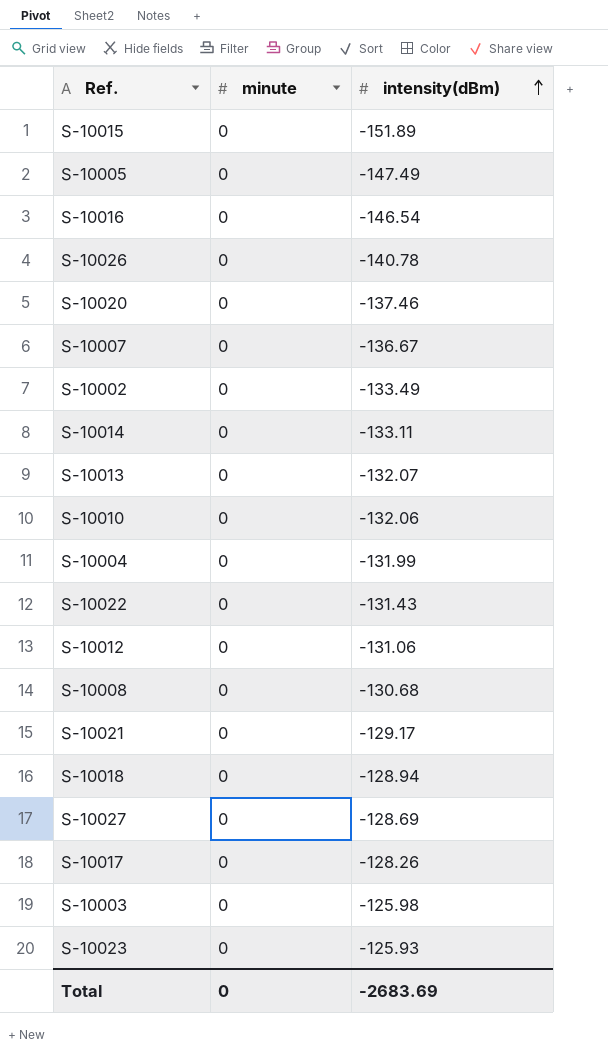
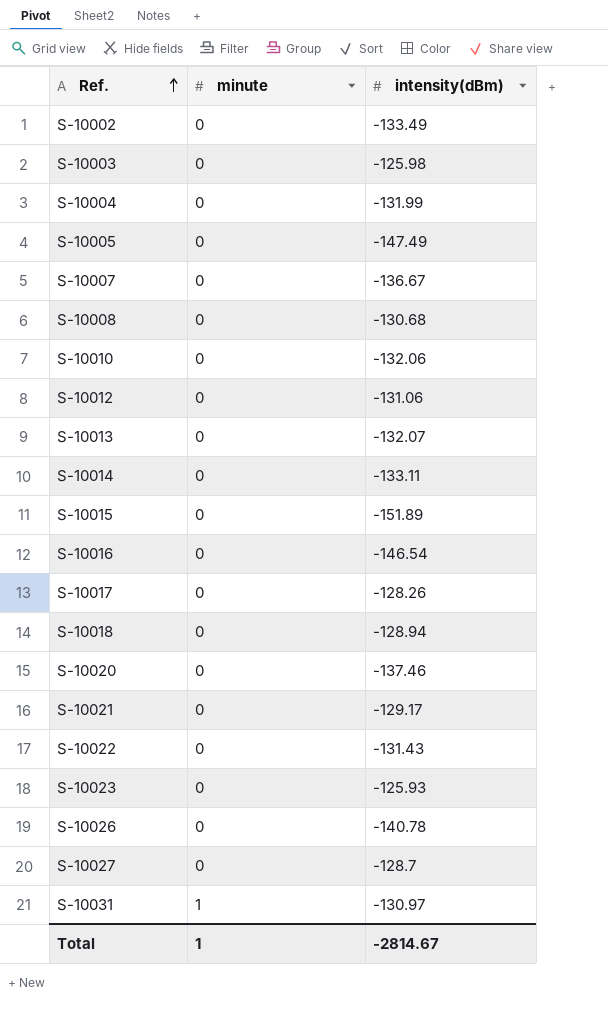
row order: intensity(dBm) ascending -> Ref. ascending
S-10027 | intensity(dBm): -128.69 -> -128.7
row S-10031: none -> 1 | -130.97
Total | minute: 0 -> 1
Total | intensity(dBm): -2683.69 -> -2814.67

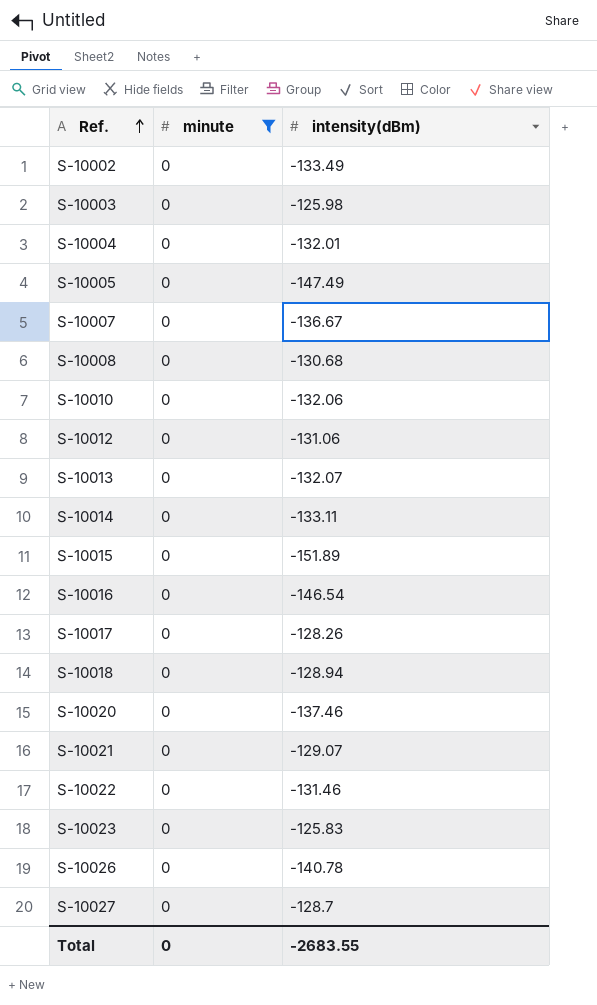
filter: none -> minute = 0
S-10004 | intensity(dBm): -131.99 -> -132.01
S-10021 | intensity(dBm): -129.17 -> -129.07
S-10022 | intensity(dBm): -131.43 -> -131.46
S-10023 | intensity(dBm): -125.93 -> -125.83
Total | minute: 1 -> 0
Total | intensity(dBm): -2814.67 -> -2683.55

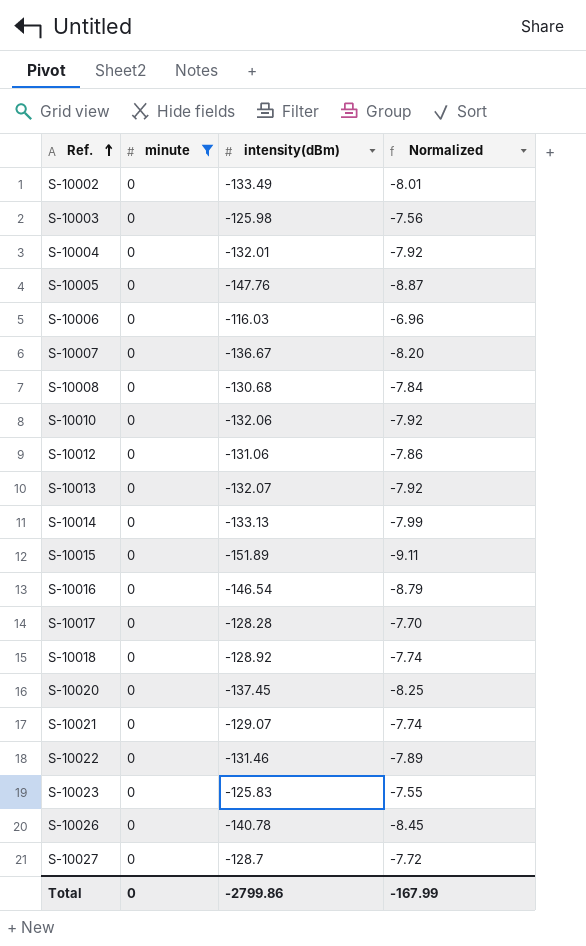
column Normalized | formula: none -> [intensity(dBm)] * 0.06
S-10005 | intensity(dBm): -147.49 -> -147.76
row S-10006: none -> 0 | -116.03 | -6.96
S-10014 | intensity(dBm): -133.11 -> -133.13
S-10017 | intensity(dBm): -128.26 -> -128.28
S-10018 | intensity(dBm): -128.94 -> -128.92
S-10020 | intensity(dBm): -137.46 -> -137.45
Total | intensity(dBm): -2683.55 -> -2799.86

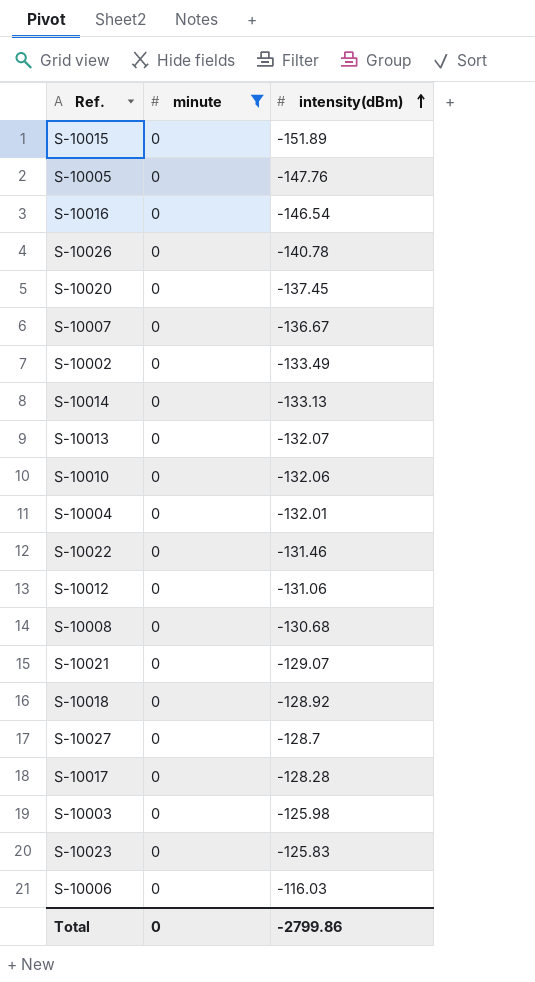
row order: Ref. ascending -> intensity(dBm) ascending
column Normalized | formula: [intensity(dBm)] * 0.06 -> none

